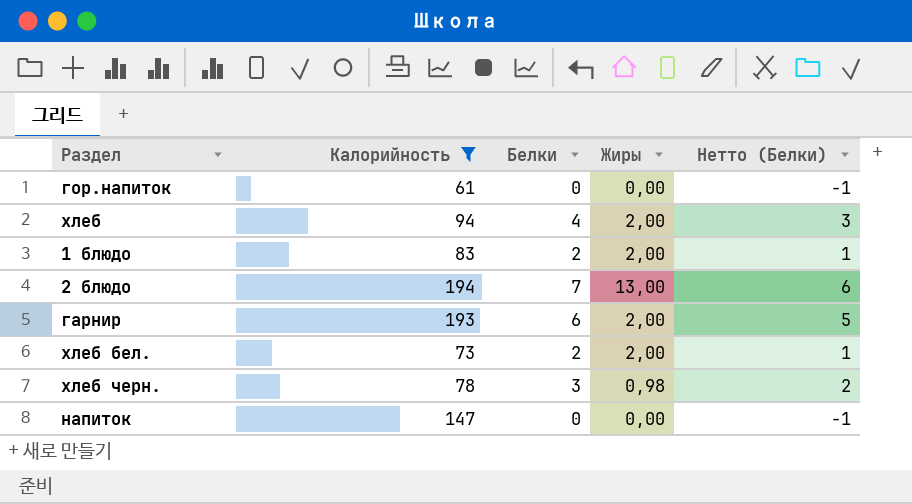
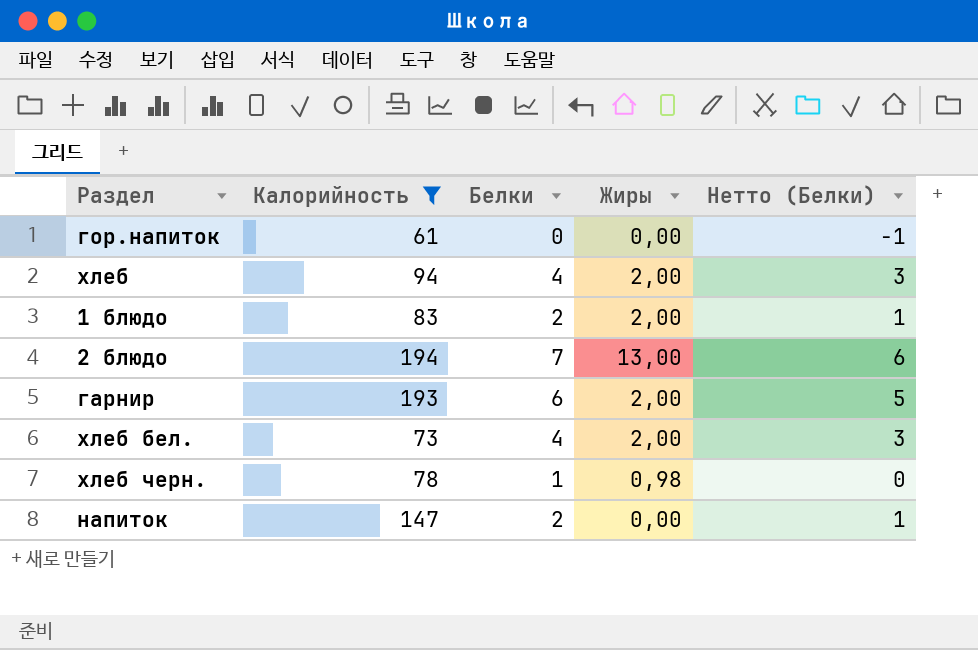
хлеб бел. | Белки: 2 -> 4
хлеб бел. | Нетто (Белки): 1 -> 3
хлеб черн. | Белки: 3 -> 1
хлеб черн. | Нетто (Белки): 2 -> 0
напиток | Белки: 0 -> 2
напиток | Нетто (Белки): -1 -> 1

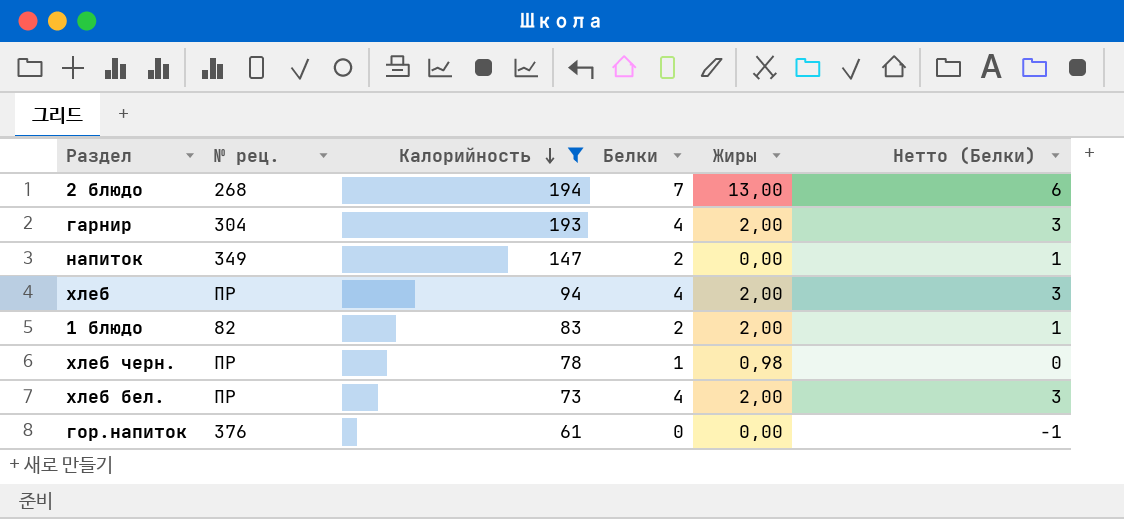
row order: none -> Калорийность descending
column № рец. | position: none -> 2
гарнир | Белки: 6 -> 4
гарнир | Нетто (Белки): 5 -> 3

